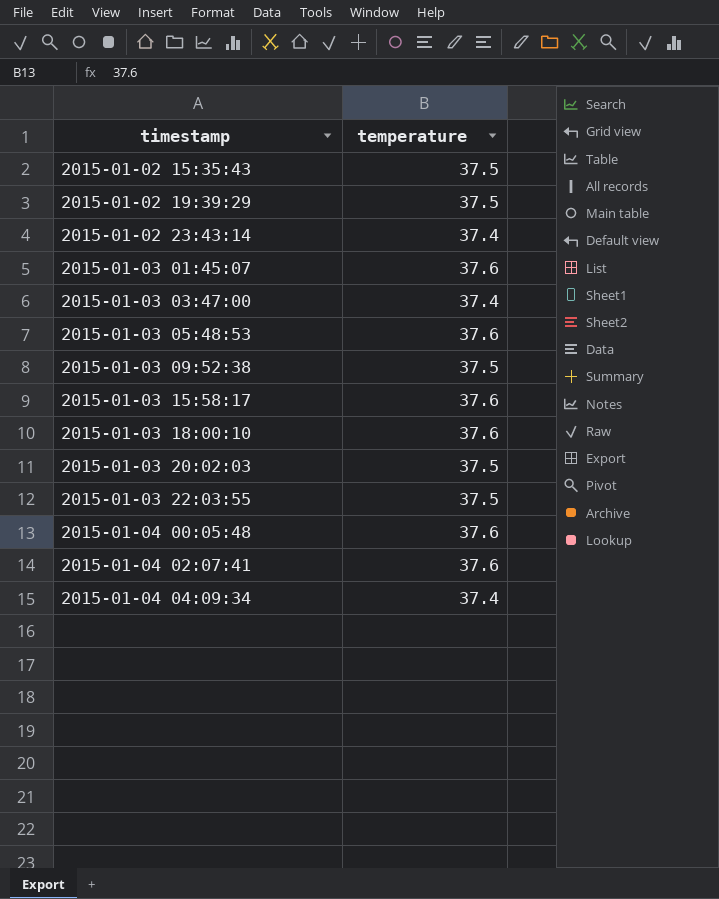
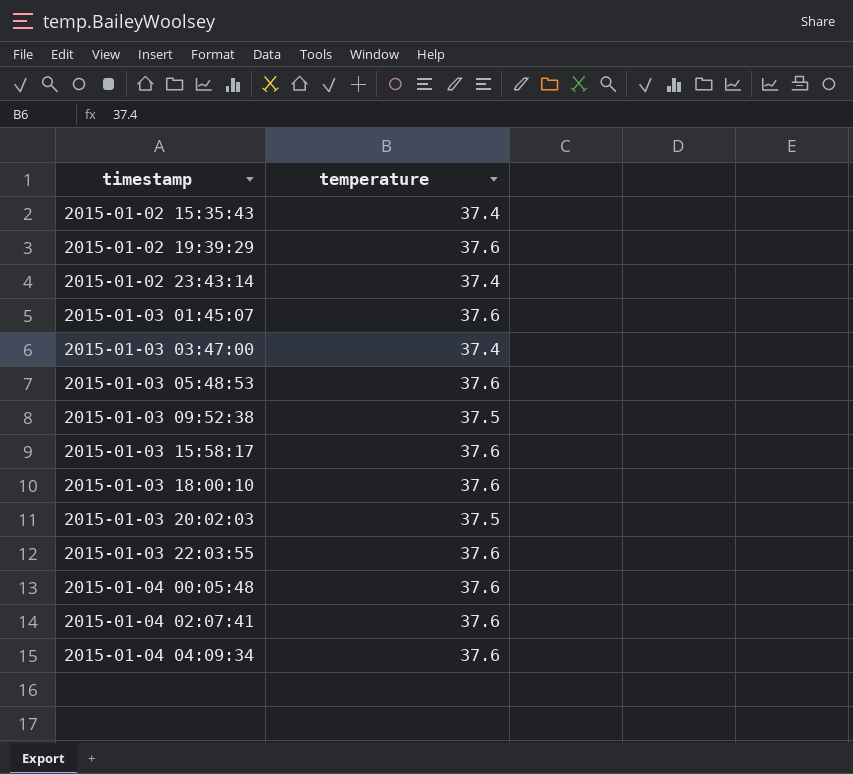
2015-01-02 15:35:43 | temperature: 37.5 -> 37.4
2015-01-02 19:39:29 | temperature: 37.5 -> 37.6
2015-01-03 22:03:55 | temperature: 37.5 -> 37.6
2015-01-04 04:09:34 | temperature: 37.4 -> 37.6

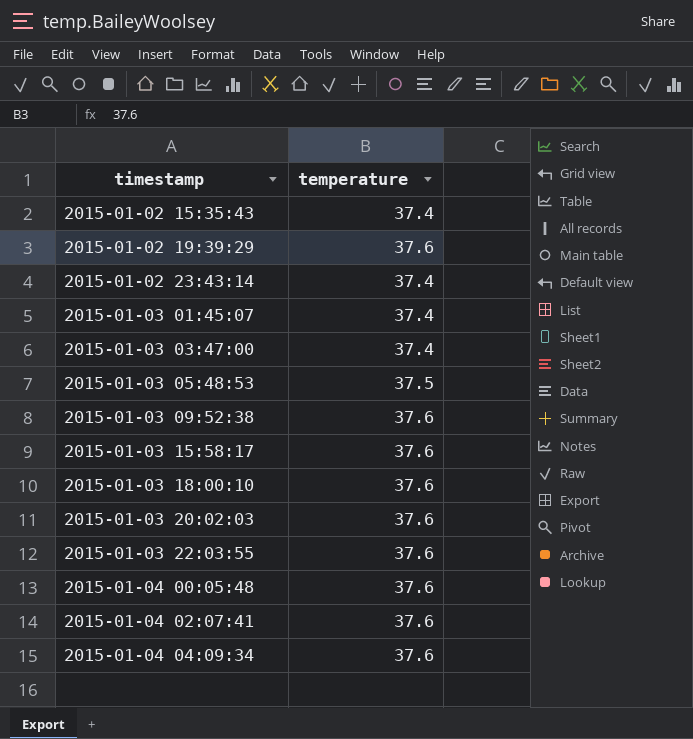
2015-01-03 01:45:07 | temperature: 37.6 -> 37.4
2015-01-03 05:48:53 | temperature: 37.6 -> 37.5
2015-01-03 09:52:38 | temperature: 37.5 -> 37.6
2015-01-03 20:02:03 | temperature: 37.5 -> 37.6

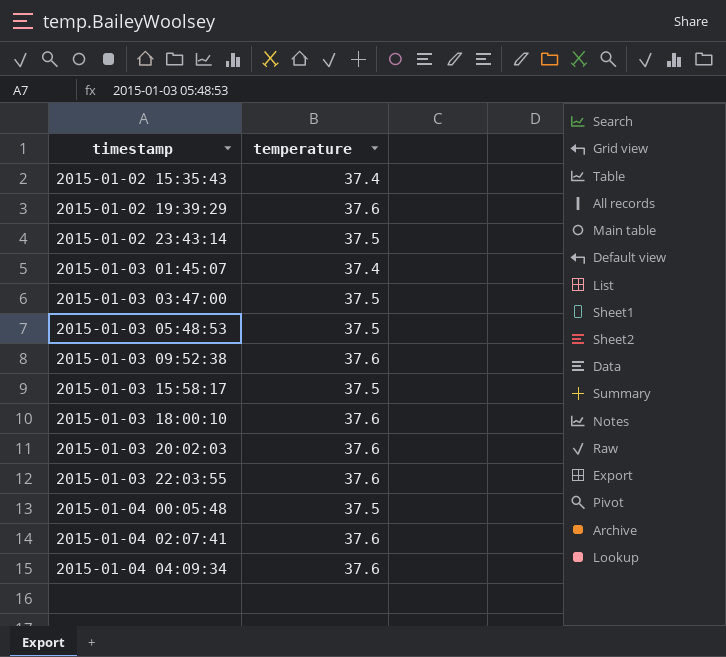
2015-01-02 23:43:14 | temperature: 37.4 -> 37.5
2015-01-03 03:47:00 | temperature: 37.4 -> 37.5
2015-01-03 15:58:17 | temperature: 37.6 -> 37.5
2015-01-04 00:05:48 | temperature: 37.6 -> 37.5

